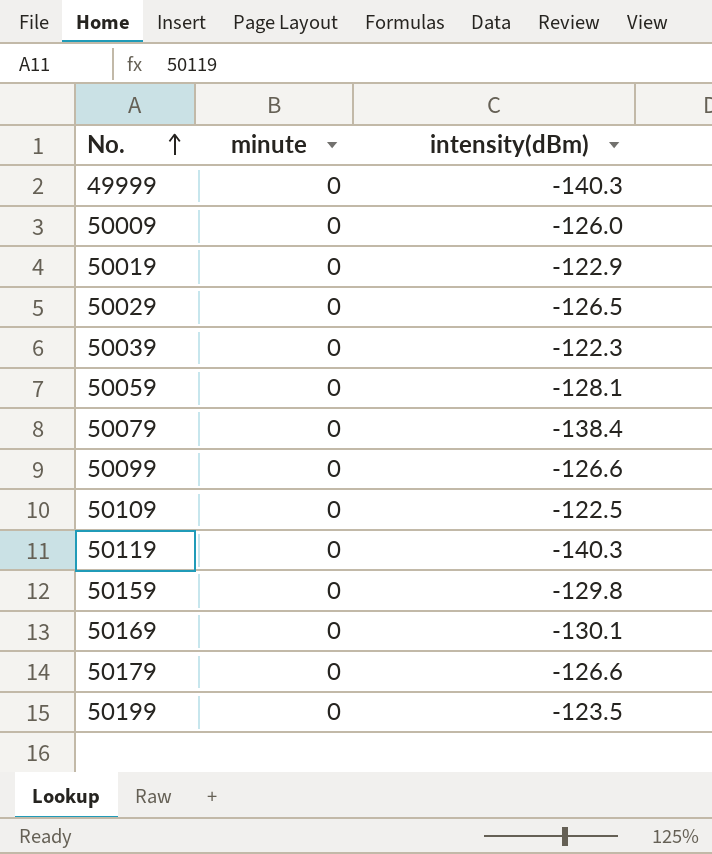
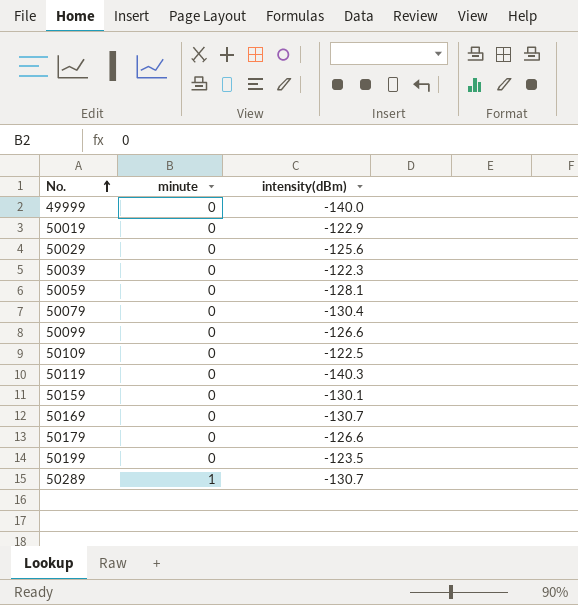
row 50009: 0 | -126.0 -> none
49999 | intensity(dBm): -140.3 -> -140.0
50029 | intensity(dBm): -126.5 -> -125.6
50079 | intensity(dBm): -138.4 -> -130.4
50159 | intensity(dBm): -129.8 -> -130.1
50169 | intensity(dBm): -130.1 -> -130.7
row 50289: none -> 1 | -130.7

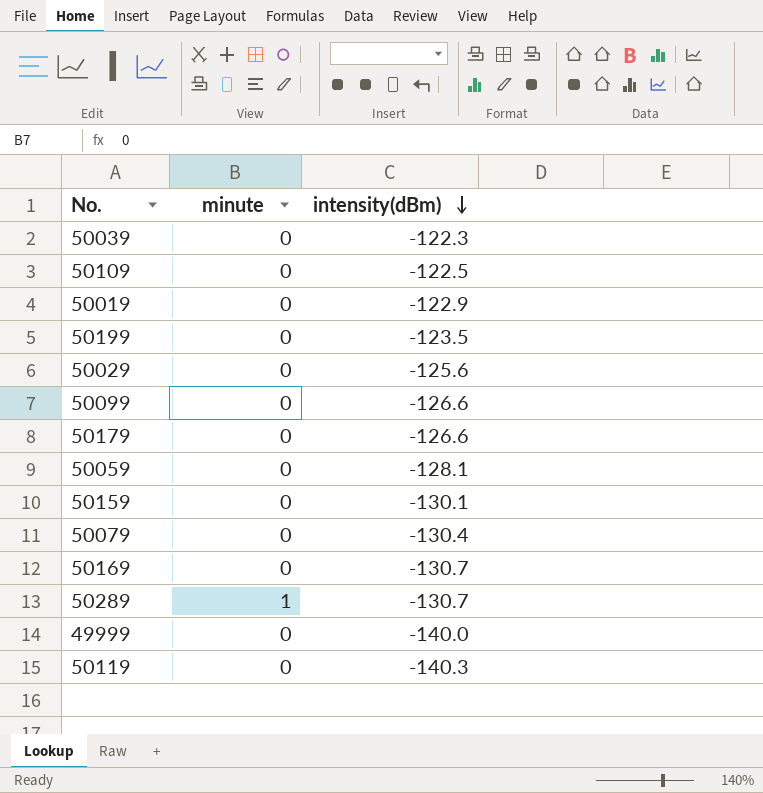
row order: No. ascending -> intensity(dBm) descending

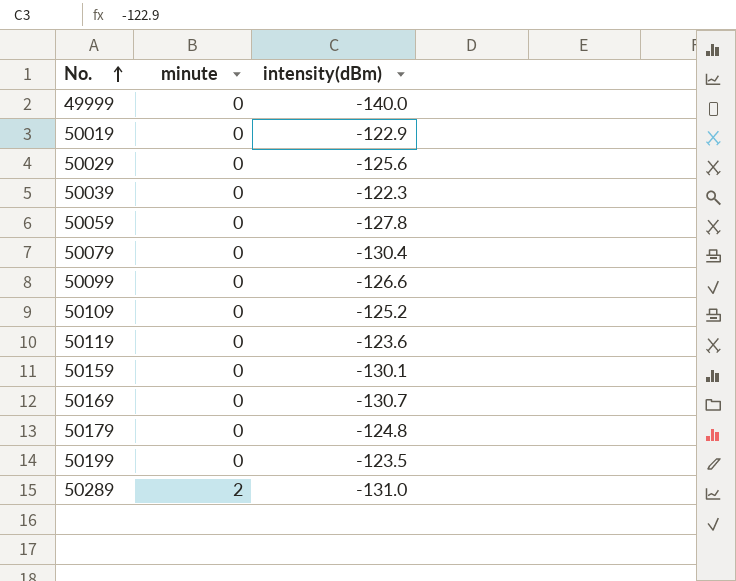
row order: intensity(dBm) descending -> No. ascending
50059 | intensity(dBm): -128.1 -> -127.8
50109 | intensity(dBm): -122.5 -> -125.2
50119 | intensity(dBm): -140.3 -> -123.6
50179 | intensity(dBm): -126.6 -> -124.8
50289 | minute: 1 -> 2
50289 | intensity(dBm): -130.7 -> -131.0

